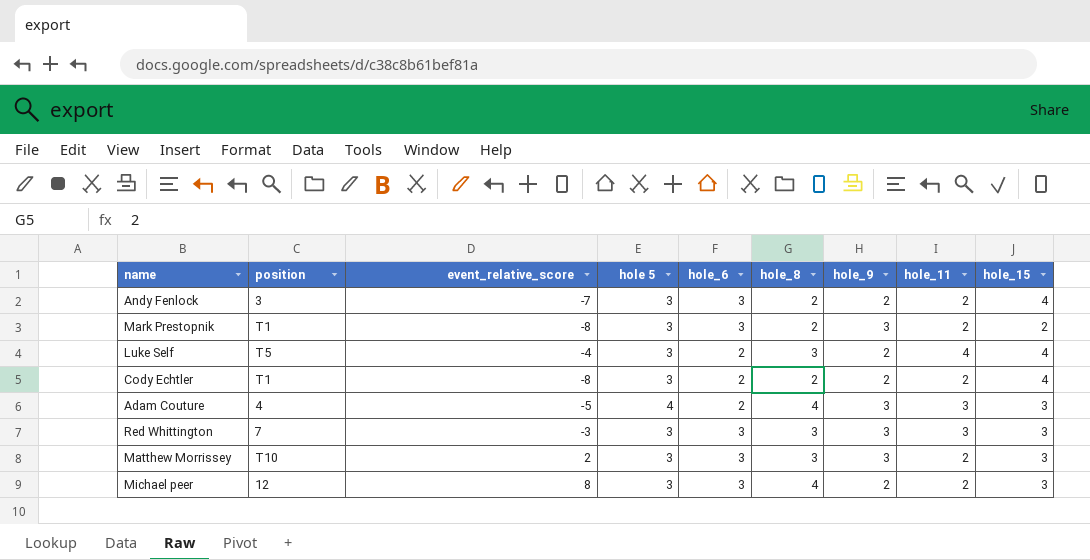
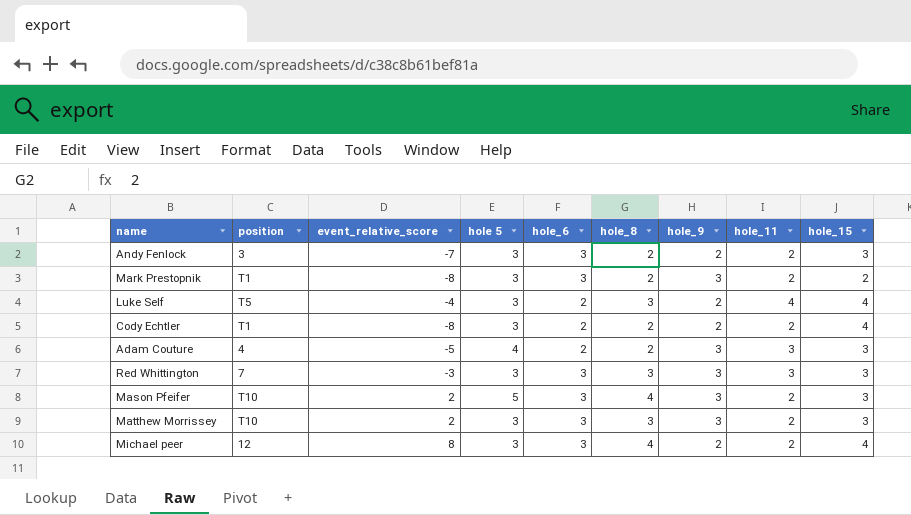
Andy Fenlock | hole_15: 4 -> 3
Adam Couture | hole_8: 4 -> 2
row Mason Pfeifer: none -> T10 | 2 | 5 | 3 | 4 | 3 | 2 | 3
Michael peer | hole_15: 3 -> 4

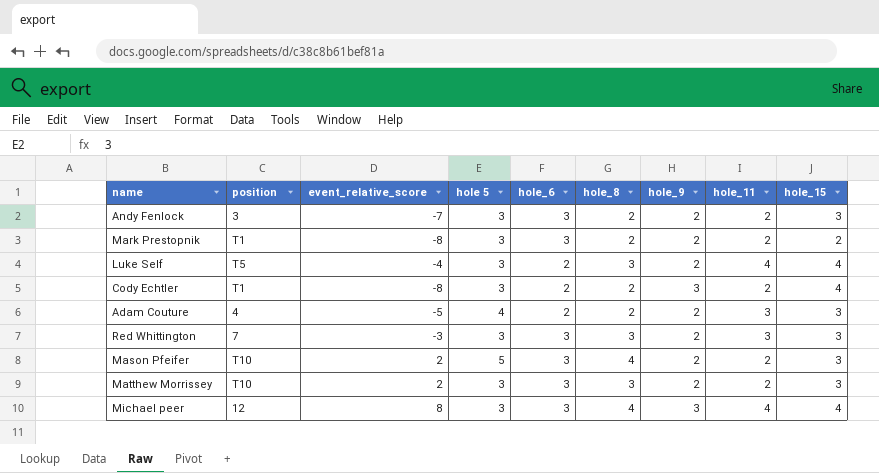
Mark Prestopnik | hole_9: 3 -> 2
Cody Echtler | hole_9: 2 -> 3
Adam Couture | hole_9: 3 -> 2
Red Whittington | hole_9: 3 -> 2
Mason Pfeifer | hole_9: 3 -> 2
Matthew Morrissey | hole_9: 3 -> 2
Michael peer | hole_9: 2 -> 3
Michael peer | hole_11: 2 -> 4

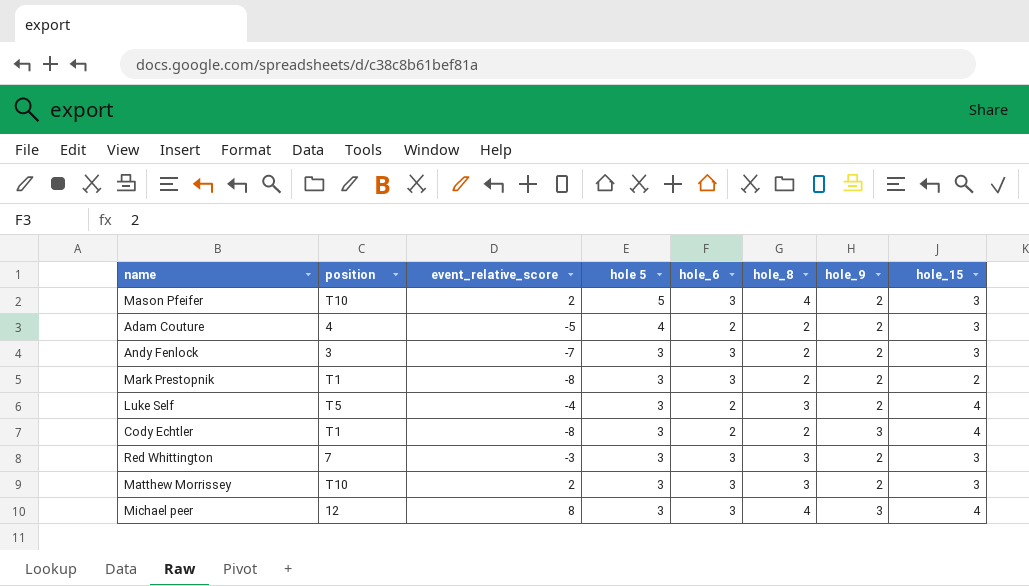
row order: none -> hole 5 descending
column hole_11 | position: 8 -> none

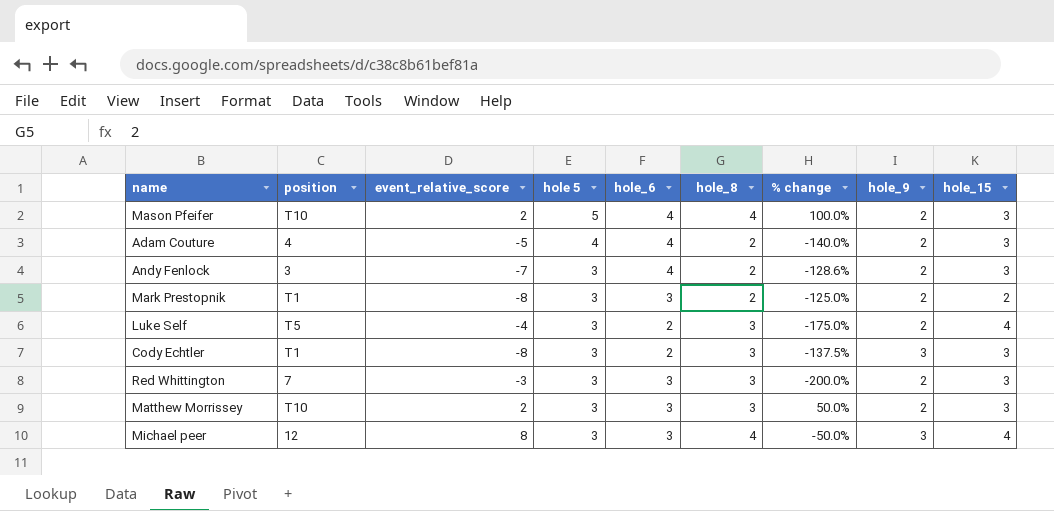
column % change | formula: none -> ([hole_8] - [event_relative_score]) / [event_relative_score]
Mason Pfeifer | hole_6: 3 -> 4
Adam Couture | hole_6: 2 -> 4
Andy Fenlock | hole_6: 3 -> 4
Cody Echtler | hole_8: 2 -> 3
Cody Echtler | hole_15: 4 -> 3

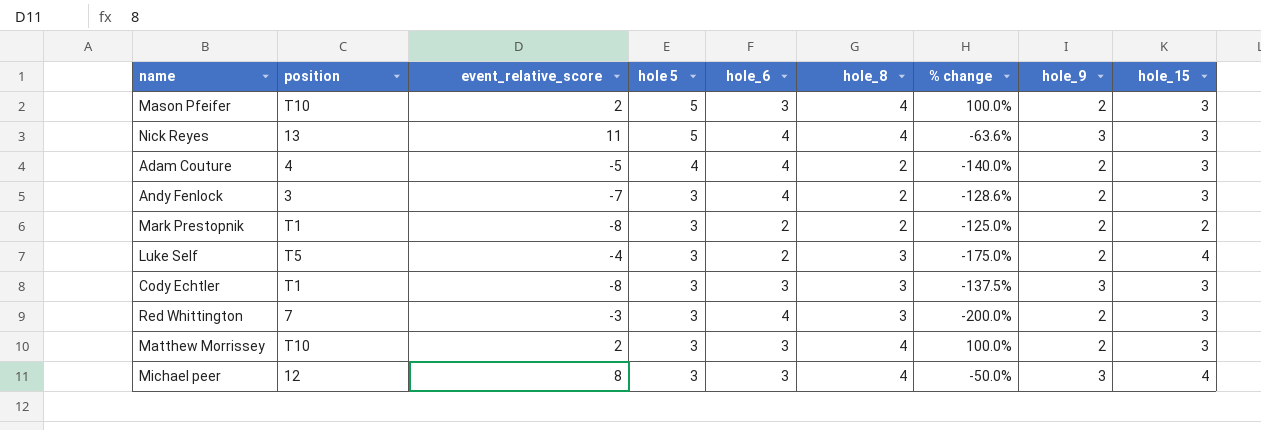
Mason Pfeifer | hole_6: 4 -> 3
row Nick Reyes: none -> 13 | 11 | 5 | 4 | 4 | -63.6% | 3 | 3
Mark Prestopnik | hole_6: 3 -> 2
Cody Echtler | hole_6: 2 -> 3
Red Whittington | hole_6: 3 -> 4
Matthew Morrissey | hole_8: 3 -> 4
Matthew Morrissey | % change: 50.0% -> 100.0%

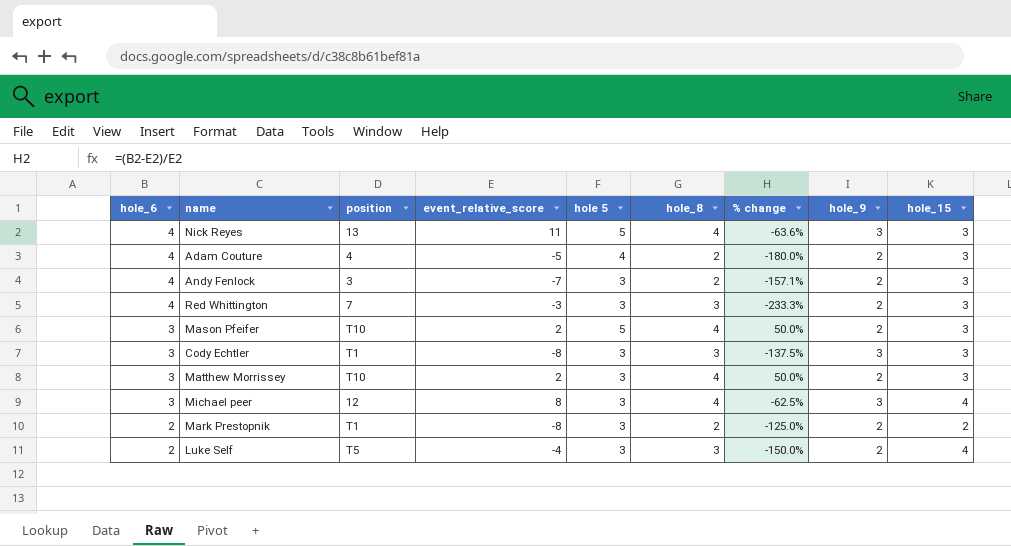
row order: hole 5 descending -> hole_6 descending
column hole_6 | position: 5 -> 1
column % change | formula: ([hole_8] - [event_relative_score]) / [event_relative_score] -> ([hole_6] - [event_relative_score]) / [event_relative_score]

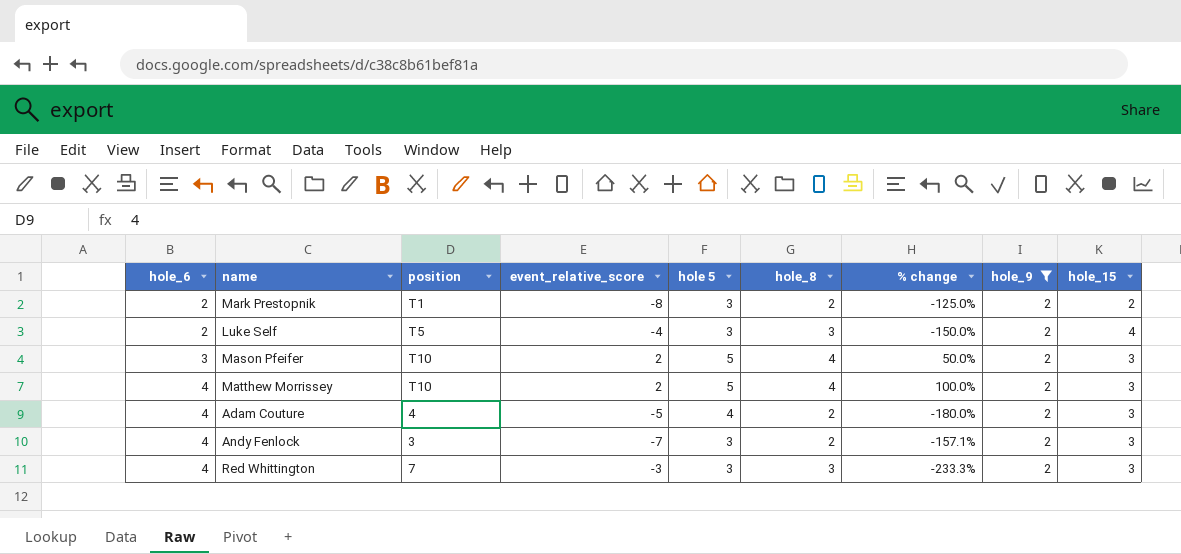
filter: none -> hole_9 = 2
row order: hole_6 descending -> hole_6 ascending
Matthew Morrissey | hole_6: 3 -> 4
Matthew Morrissey | hole 5: 3 -> 5
Matthew Morrissey | % change: 50.0% -> 100.0%

